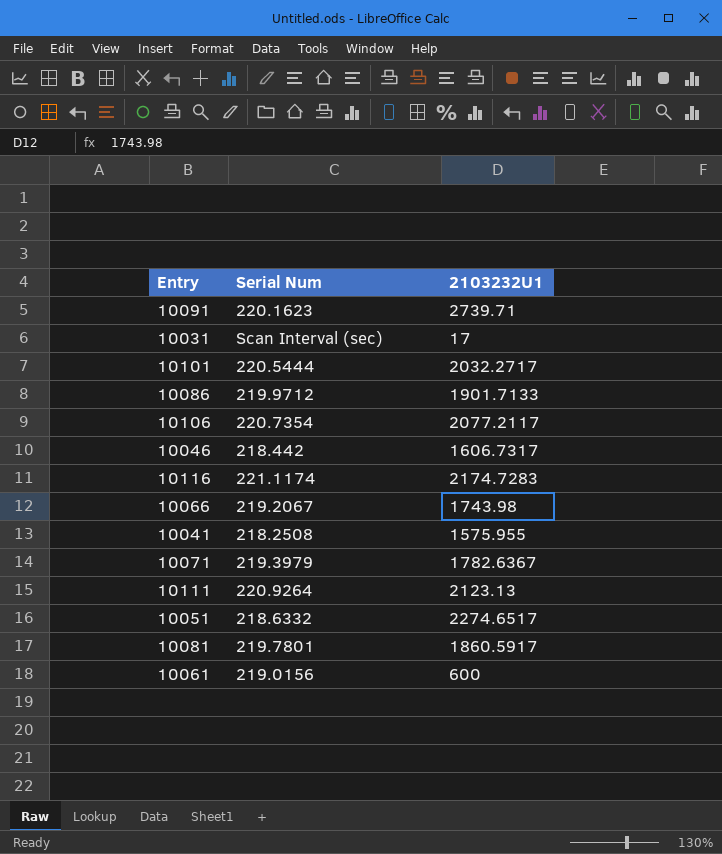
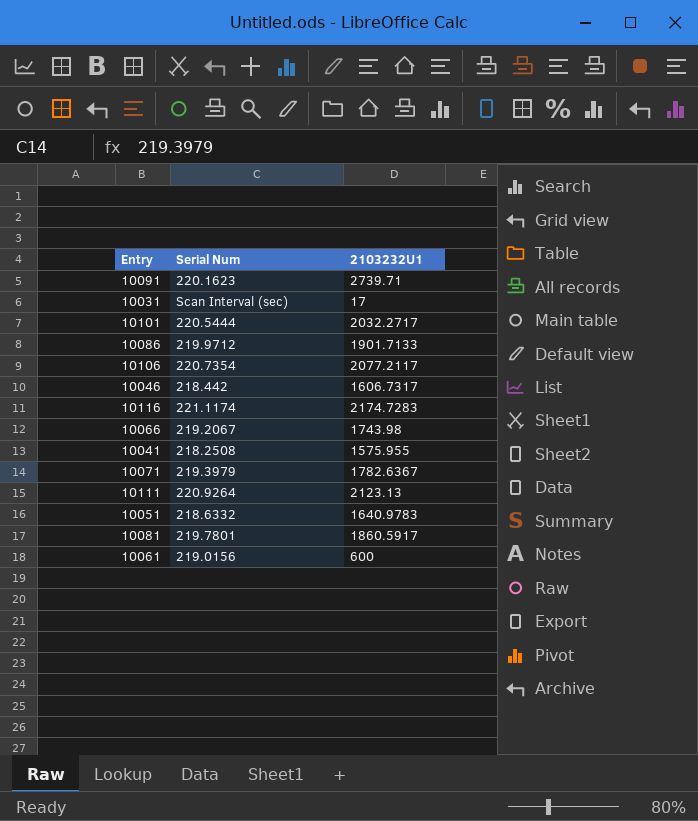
10051 | 2103232U1: 2274.6517 -> 1640.9783

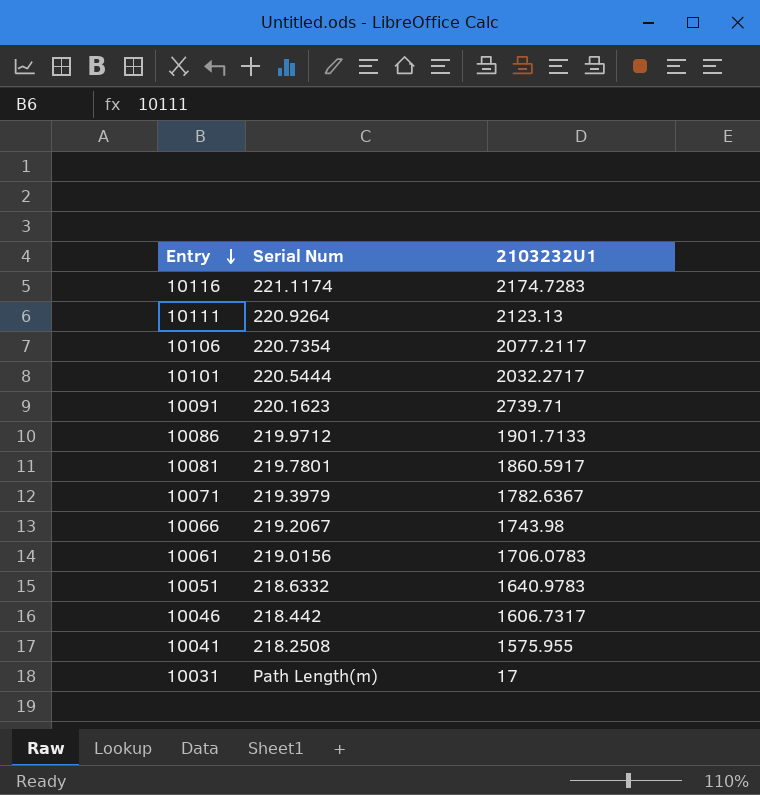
row order: none -> Entry descending
10061 | 2103232U1: 600 -> 1706.0783
10031 | Serial Num: Scan Interval (sec) -> Path Length(m)

